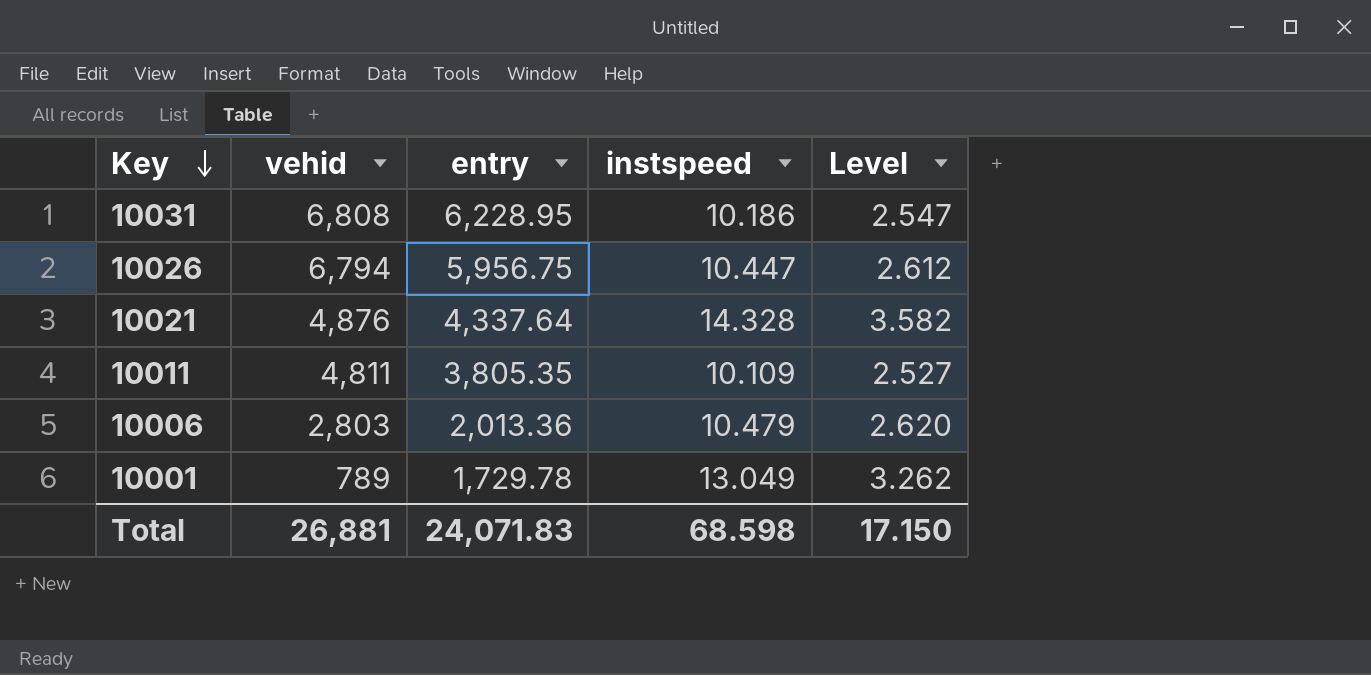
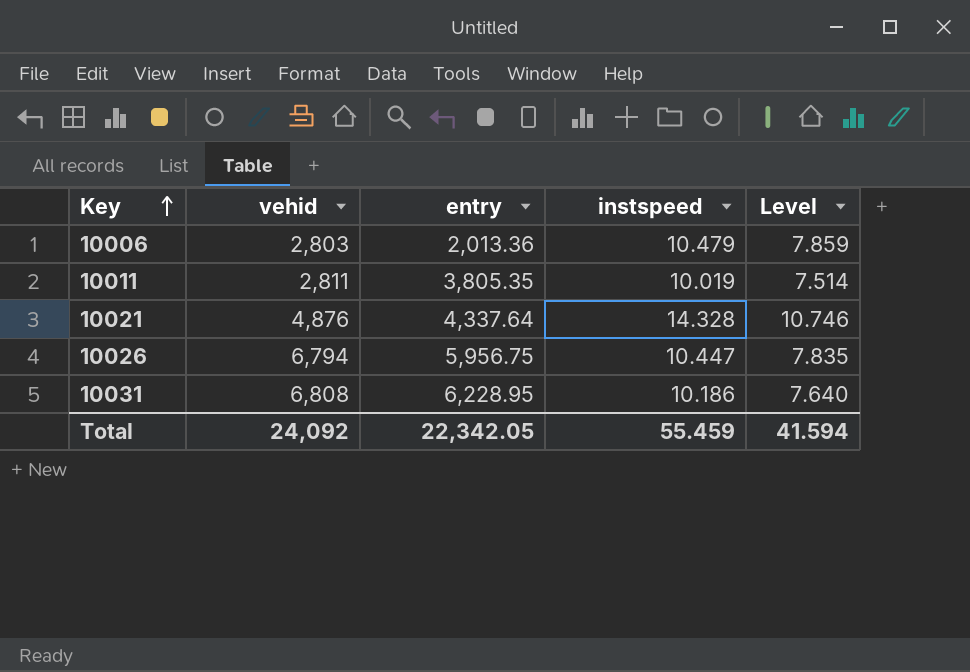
row order: Key descending -> Key ascending
column Level | formula: [instspeed] * 0.25 -> [instspeed] * 0.75
row 10001: 789 | 1,729.78 | 13.049 | 3.262 -> none
10011 | vehid: 4,811 -> 2,811
10011 | instspeed: 10.109 -> 10.019
Total | vehid: 26,881 -> 24,092
Total | entry: 24,071.83 -> 22,342.05
Total | instspeed: 68.598 -> 55.459
Total | Level: 17.150 -> 41.594

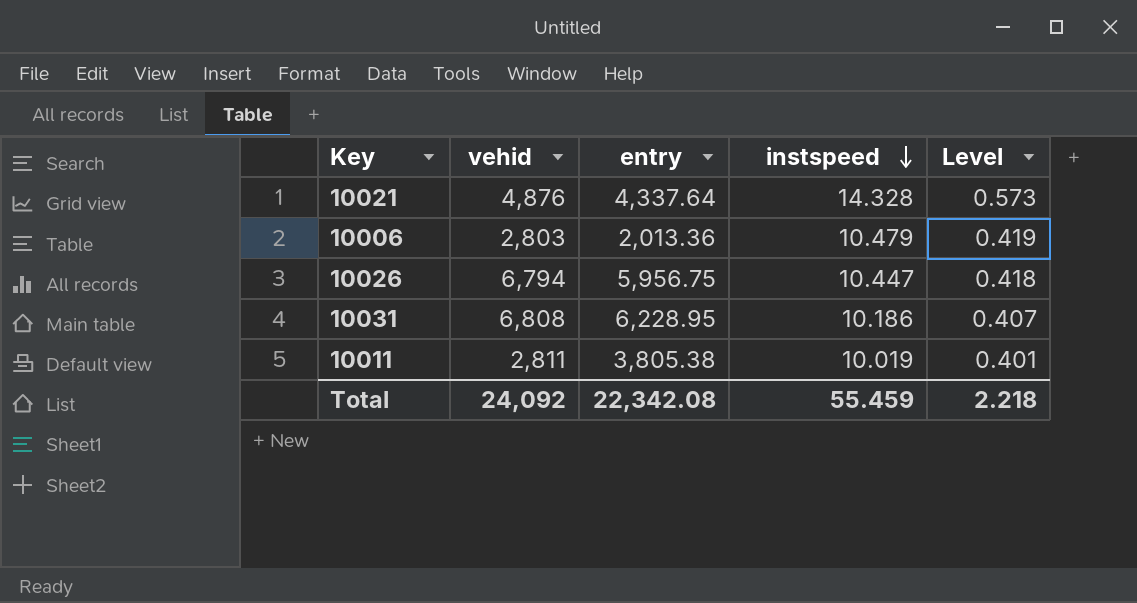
row order: Key ascending -> instspeed descending
column Level | formula: [instspeed] * 0.75 -> [instspeed] * 0.04
10011 | entry: 3,805.35 -> 3,805.38
Total | entry: 22,342.05 -> 22,342.08
Total | Level: 41.594 -> 2.218

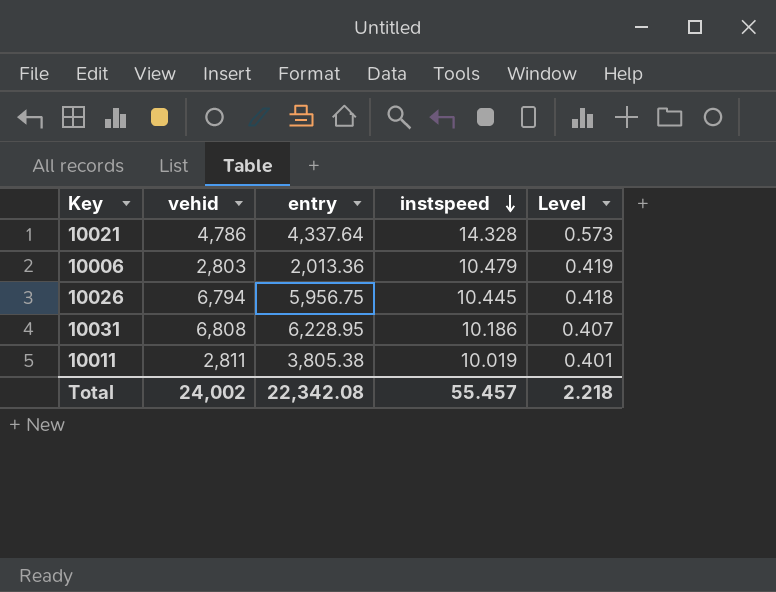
10021 | vehid: 4,876 -> 4,786
10026 | instspeed: 10.447 -> 10.445
Total | vehid: 24,092 -> 24,002
Total | instspeed: 55.459 -> 55.457

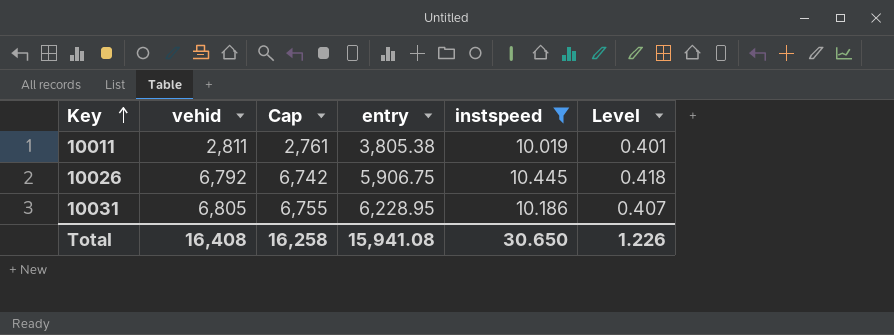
filter: none -> instspeed <= 10.445
row order: instspeed descending -> Key ascending
column Cap | formula: none -> [vehid] - 50
10026 | vehid: 6,794 -> 6,792
10026 | entry: 5,956.75 -> 5,906.75
10031 | vehid: 6,808 -> 6,805
Total | vehid: 24,002 -> 16,408
Total | entry: 22,342.08 -> 15,941.08
Total | instspeed: 55.457 -> 30.650
Total | Level: 2.218 -> 1.226

